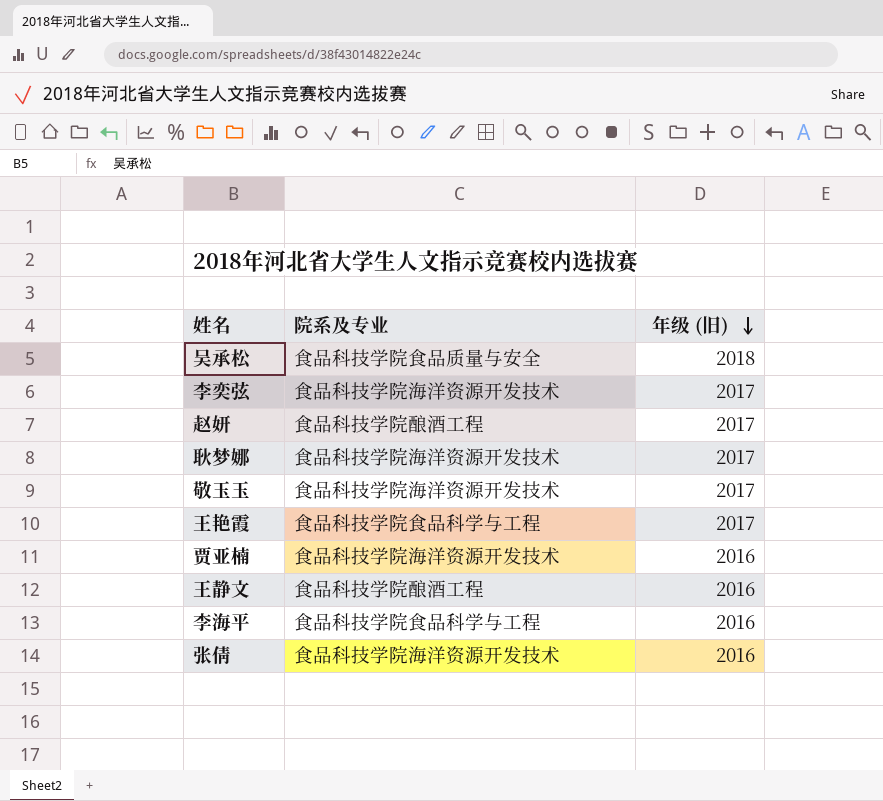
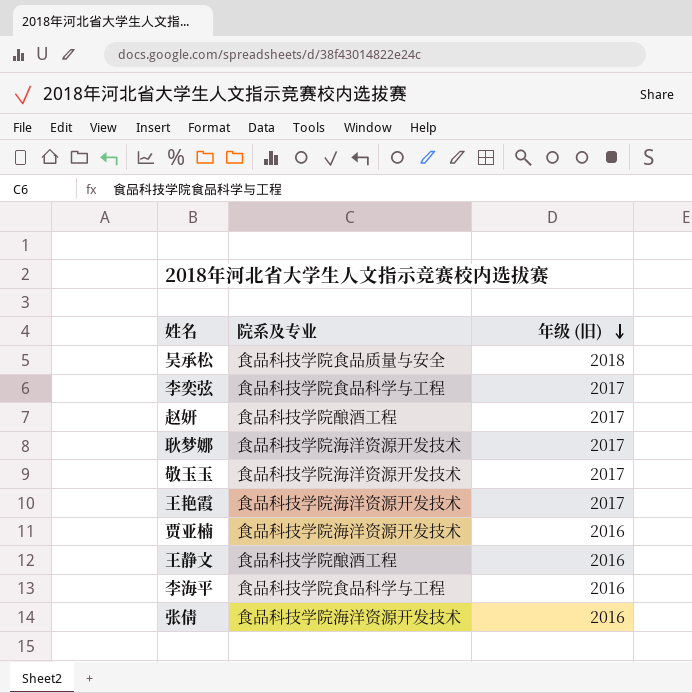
李奕弦 | 院系及专业: 食品科技学院海洋资源开发技术 -> 食品科技学院食品科学与工程
王艳霞 | 院系及专业: 食品科技学院食品科学与工程 -> 食品科技学院海洋资源开发技术

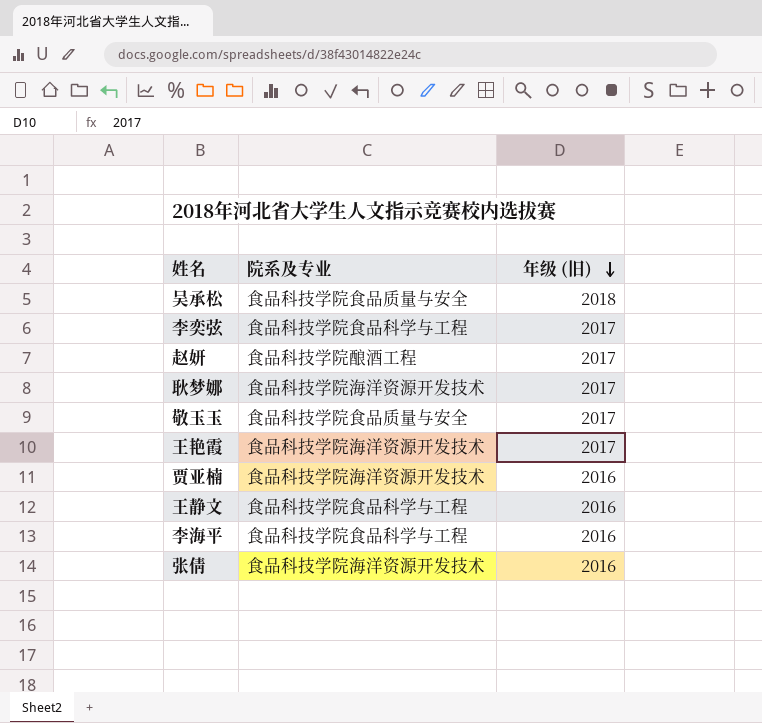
敬玉玉 | 院系及专业: 食品科技学院海洋资源开发技术 -> 食品科技学院食品质量与安全
王静文 | 院系及专业: 食品科技学院酿酒工程 -> 食品科技学院食品科学与工程

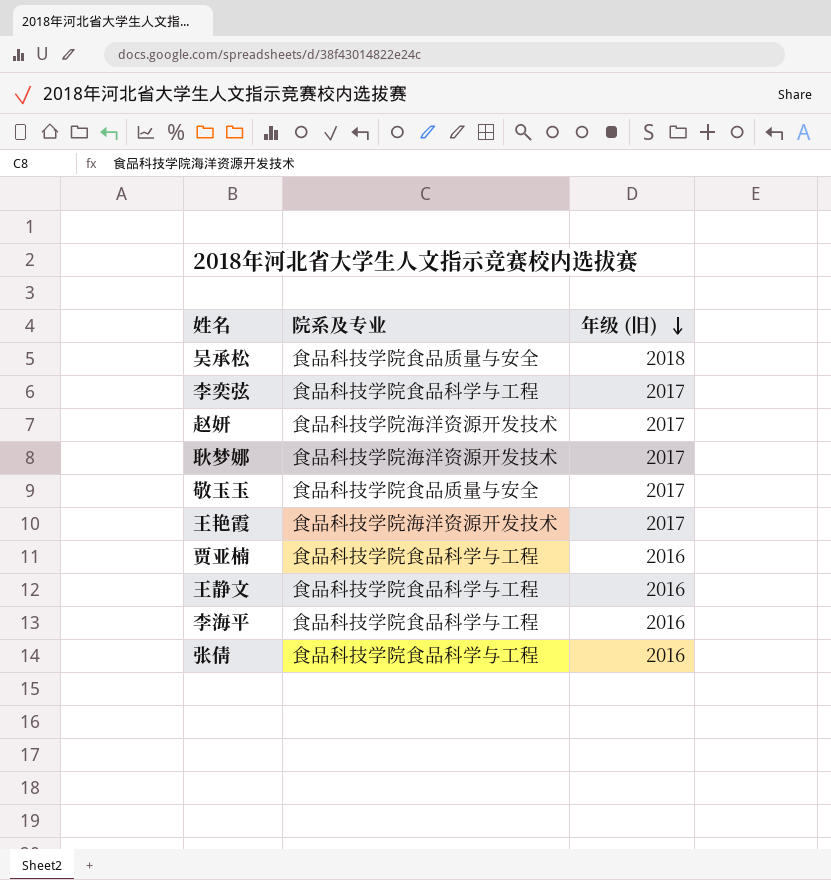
赵妍 | 院系及专业: 食品科技学院酿酒工程 -> 食品科技学院海洋资源开发技术
贾亚楠 | 院系及专业: 食品科技学院海洋资源开发技术 -> 食品科技学院食品科学与工程
张倩 | 院系及专业: 食品科技学院海洋资源开发技术 -> 食品科技学院食品科学与工程

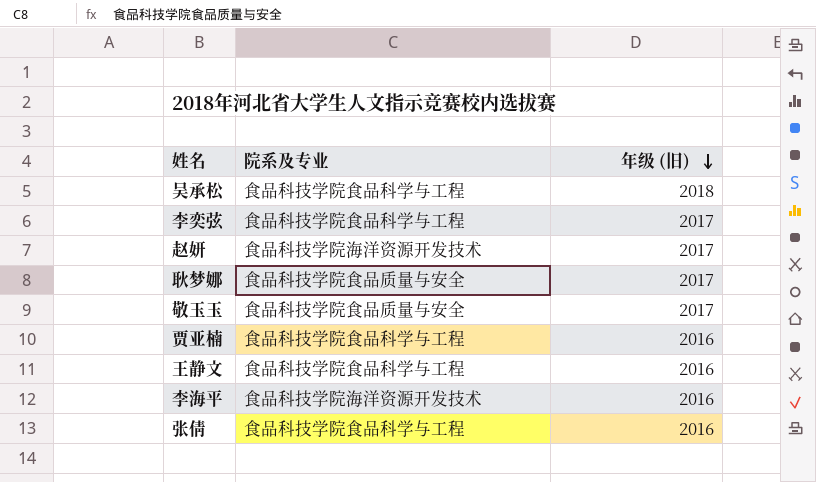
row 王艳霞: 食品科技学院海洋资源开发技术 | 2017 -> none
吴承松 | 院系及专业: 食品科技学院食品质量与安全 -> 食品科技学院食品科学与工程
耿梦娜 | 院系及专业: 食品科技学院海洋资源开发技术 -> 食品科技学院食品质量与安全
李海平 | 院系及专业: 食品科技学院食品科学与工程 -> 食品科技学院海洋资源开发技术

